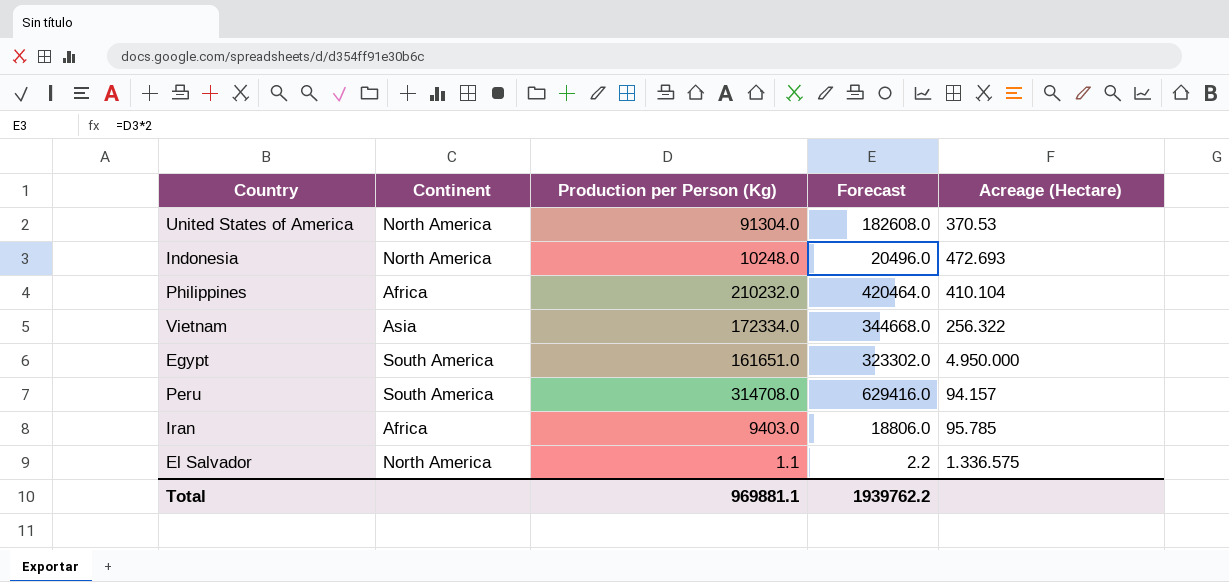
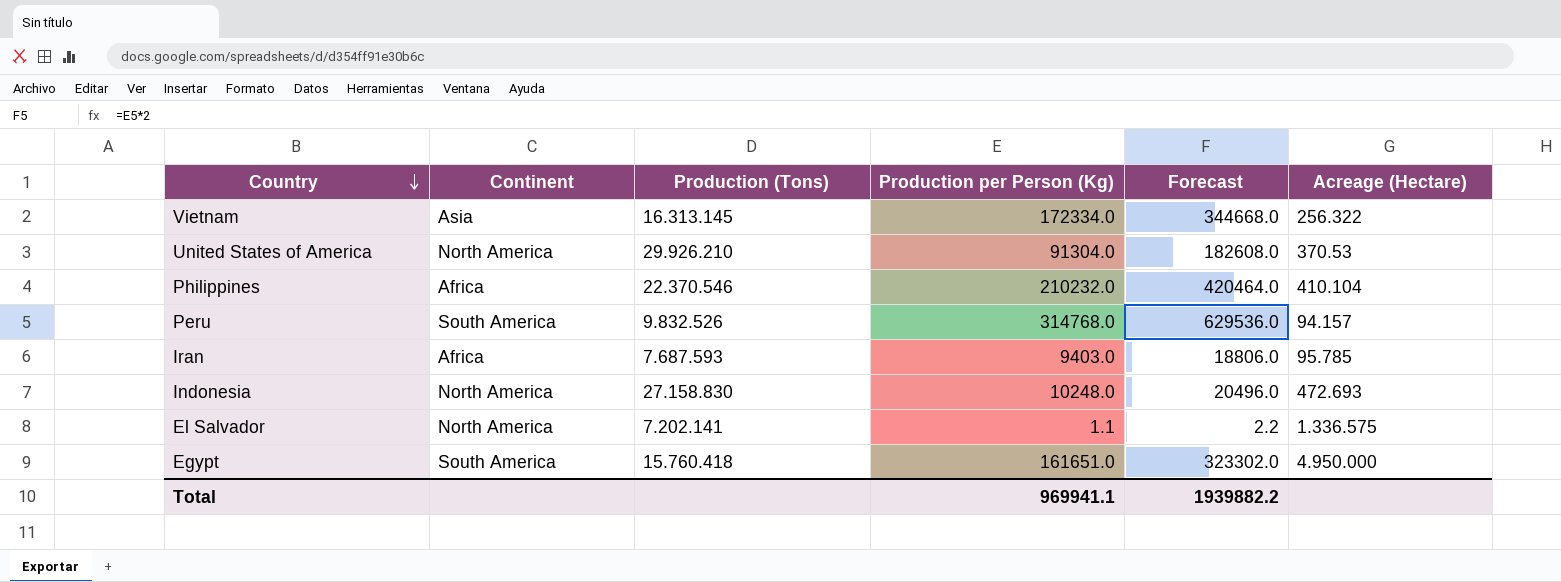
row order: none -> Country descending
column Production (Tons) | position: none -> 3
Peru | Production per Person (Kg): 314708.0 -> 314768.0
Peru | Forecast: 629416.0 -> 629536.0
Total | Production per Person (Kg): 969881.1 -> 969941.1
Total | Forecast: 1939762.2 -> 1939882.2

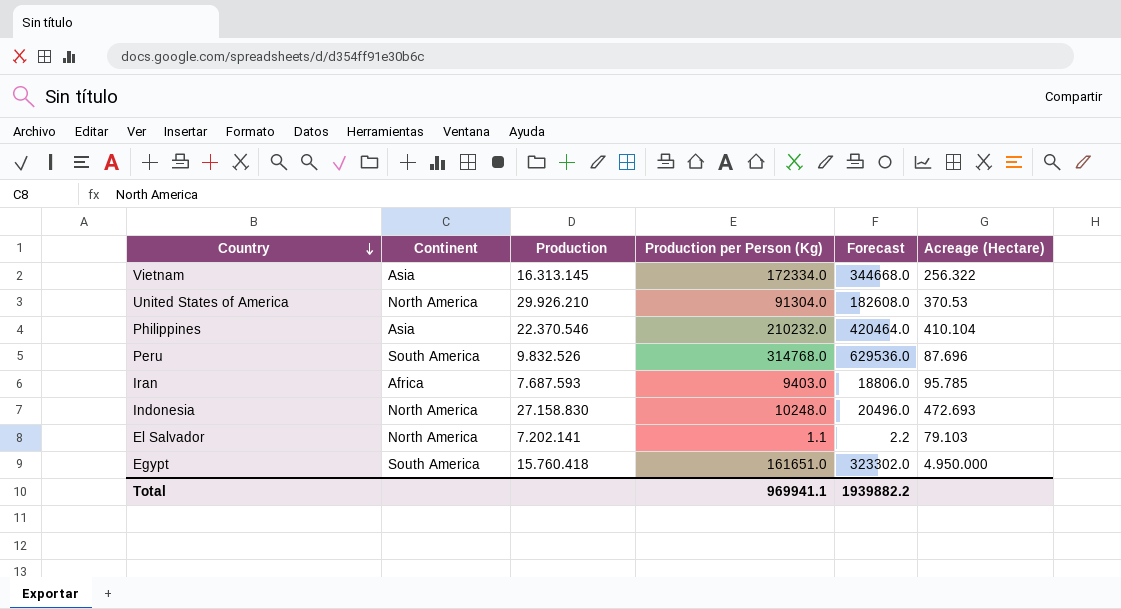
column name: Production (Tons) -> Production
Philippines | Continent: Africa -> Asia
Peru | Acreage (Hectare): 94.157 -> 87.696
El Salvador | Acreage (Hectare): 1.336.575 -> 79.103

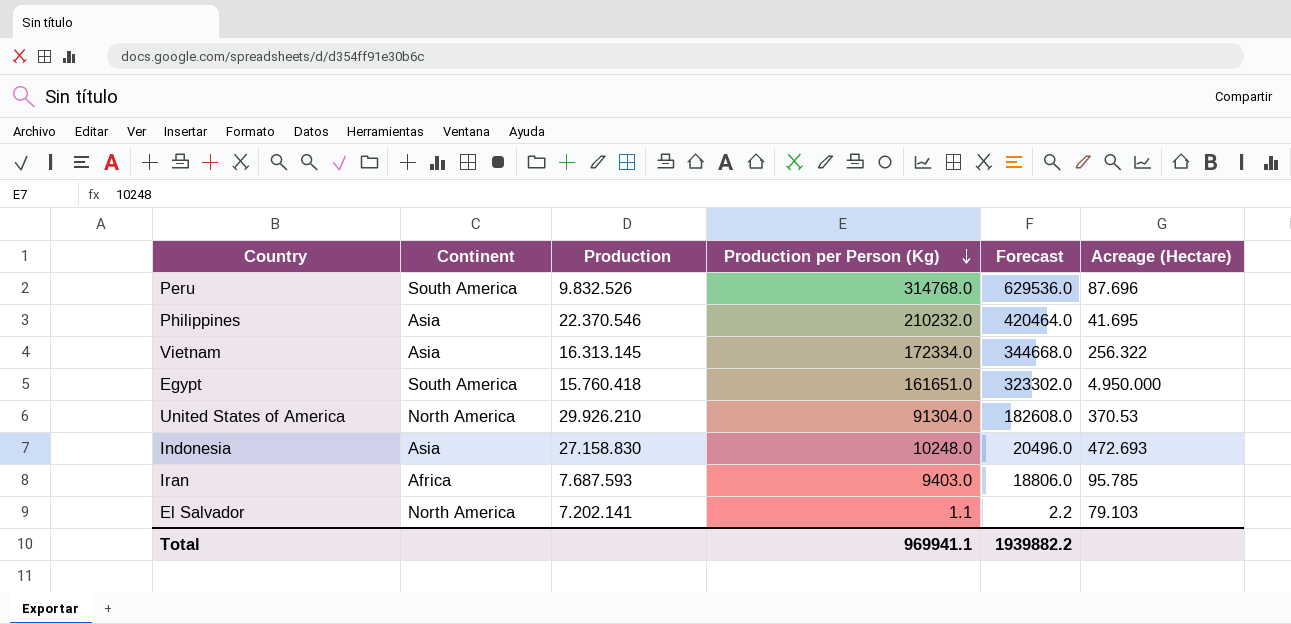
row order: Country descending -> Production per Person (Kg) descending
Philippines | Acreage (Hectare): 410.104 -> 41.695
Indonesia | Continent: North America -> Asia

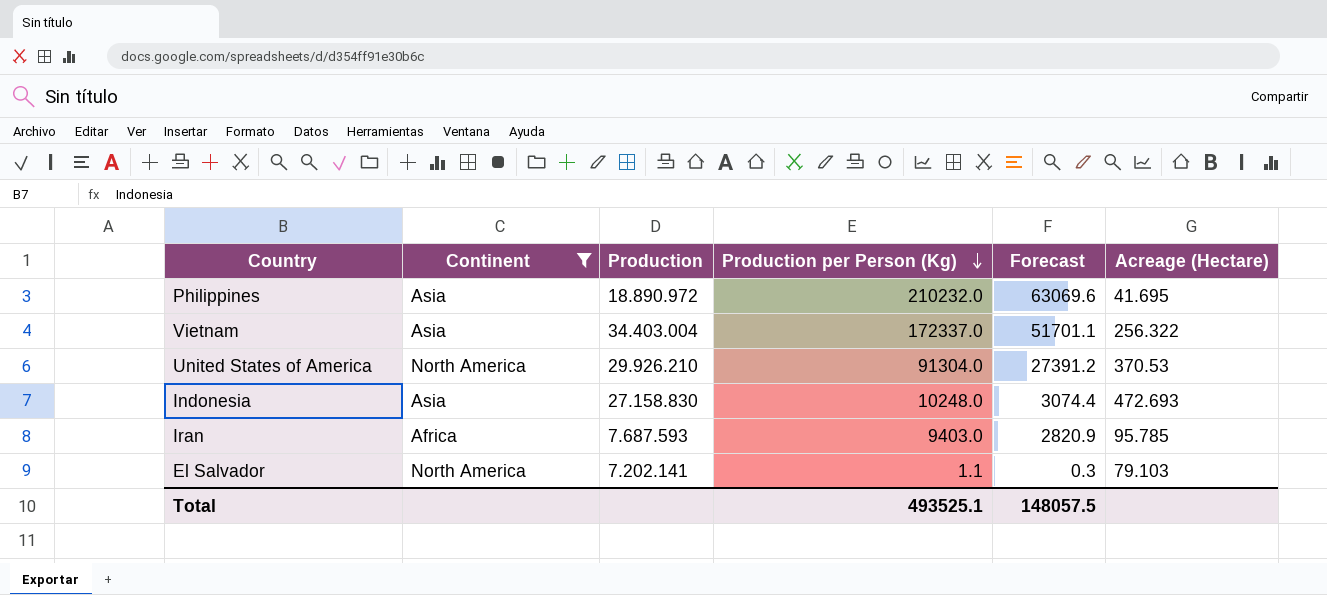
filter: none -> Continent != South America
column Forecast | formula: [Production per Person (Kg)] * 2 -> [Production per Person (Kg)] * 0.3
Philippines | Production: 22.370.546 -> 18.890.972
Vietnam | Production: 16.313.145 -> 34.403.004
Vietnam | Production per Person (Kg): 172334.0 -> 172337.0
Total | Production per Person (Kg): 969941.1 -> 493525.1
Total | Forecast: 1939882.2 -> 148057.5

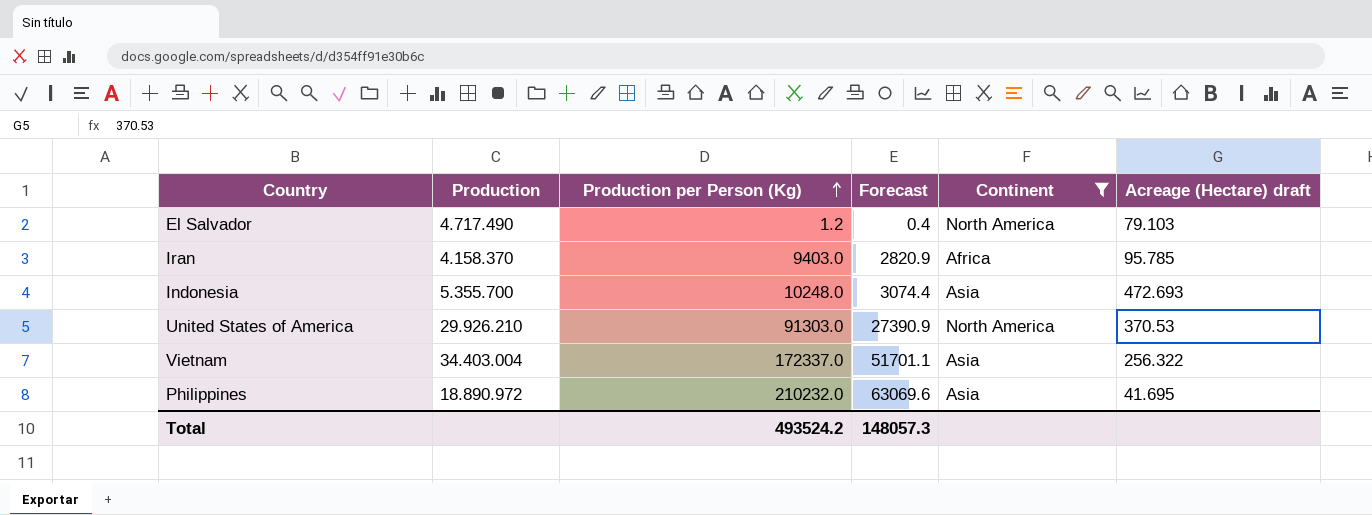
row order: Production per Person (Kg) descending -> Production per Person (Kg) ascending
column Continent | position: 2 -> 5
column name: Acreage (Hectare) -> Acreage (Hectare) draft
El Salvador | Production: 7.202.141 -> 4.717.490
El Salvador | Production per Person (Kg): 1.1 -> 1.2
El Salvador | Forecast: 0.3 -> 0.4
Iran | Production: 7.687.593 -> 4.158.370
Indonesia | Production: 27.158.830 -> 5.355.700
United States of America | Production per Person (Kg): 91304.0 -> 91303.0
United States of America | Forecast: 27391.2 -> 27390.9
Total | Production per Person (Kg): 493525.1 -> 493524.2
Total | Forecast: 148057.5 -> 148057.3

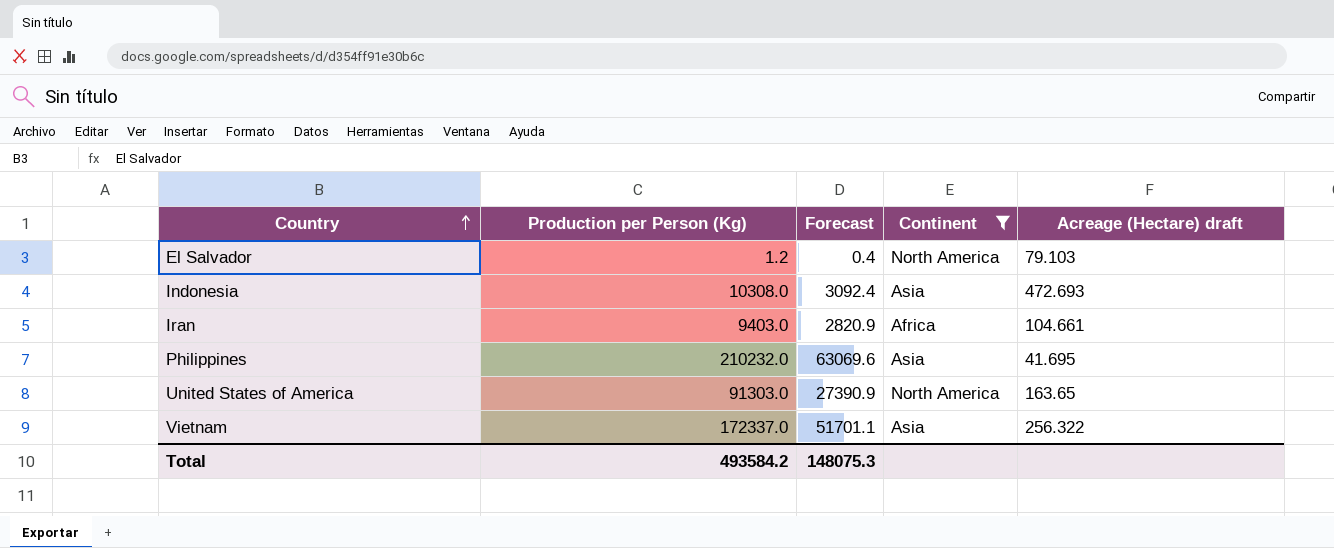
row order: Production per Person (Kg) ascending -> Country ascending
column Production | position: 2 -> none
Indonesia | Production per Person (Kg): 10248.0 -> 10308.0
Indonesia | Forecast: 3074.4 -> 3092.4
Iran | Acreage (Hectare) draft: 95.785 -> 104.661
United States of America | Acreage (Hectare) draft: 370.53 -> 163.65
Total | Production per Person (Kg): 493524.2 -> 493584.2
Total | Forecast: 148057.3 -> 148075.3

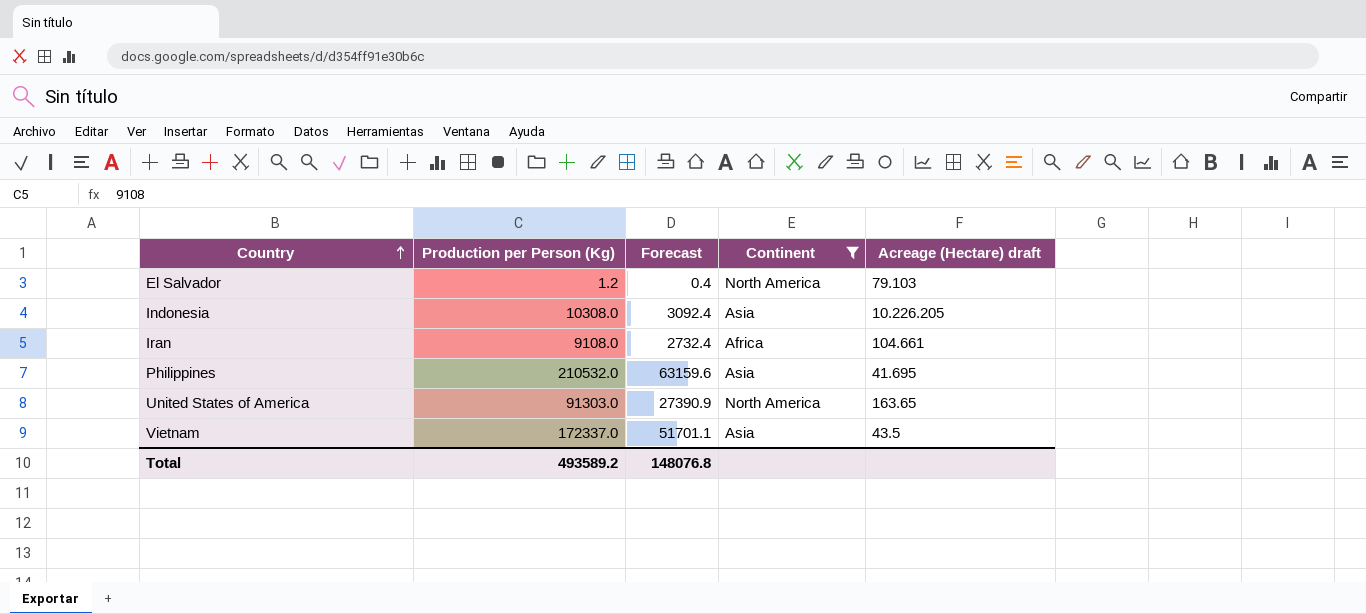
Indonesia | Acreage (Hectare) draft: 472.693 -> 10.226.205
Iran | Production per Person (Kg): 9403.0 -> 9108.0
Iran | Forecast: 2820.9 -> 2732.4
Philippines | Production per Person (Kg): 210232.0 -> 210532.0
Philippines | Forecast: 63069.6 -> 63159.6
Vietnam | Acreage (Hectare) draft: 256.322 -> 43.5
Total | Production per Person (Kg): 493584.2 -> 493589.2
Total | Forecast: 148075.3 -> 148076.8

